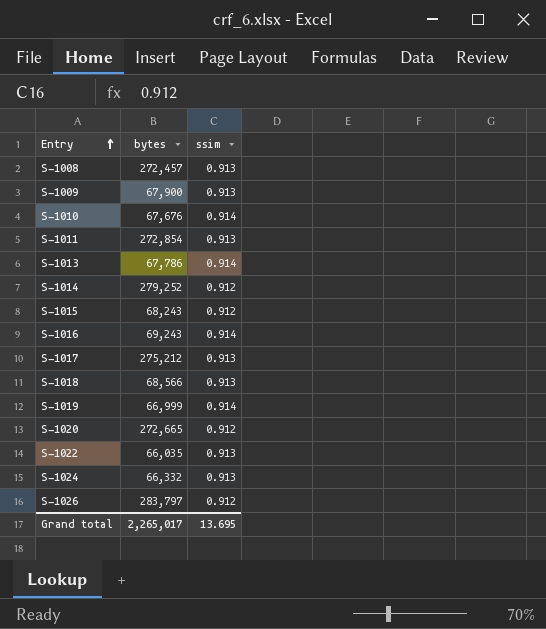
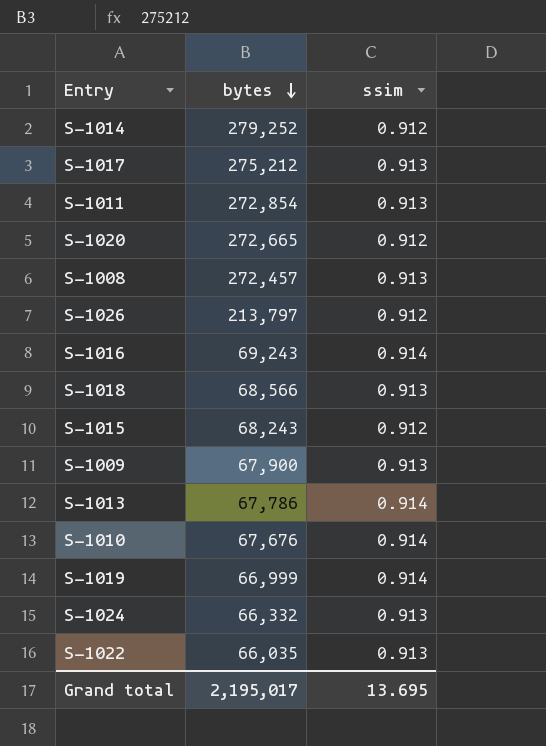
row order: Entry ascending -> bytes descending
S-1026 | bytes: 283,797 -> 213,797
Grand total | bytes: 2,265,017 -> 2,195,017

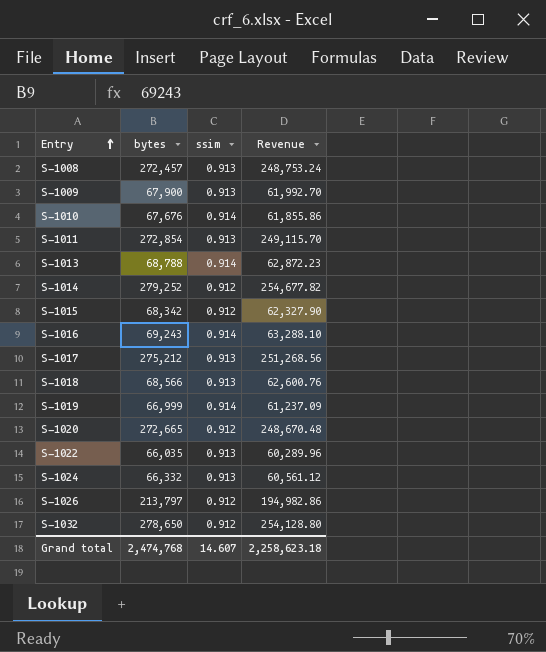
row order: bytes descending -> Entry ascending
column Revenue | formula: none -> [bytes] * [ssim]
S-1013 | bytes: 67,786 -> 68,788
S-1015 | bytes: 68,243 -> 68,342
row S-1032: none -> 278,650 | 0.912 | 254,128.80
Grand total | bytes: 2,195,017 -> 2,474,768
Grand total | ssim: 13.695 -> 14.607

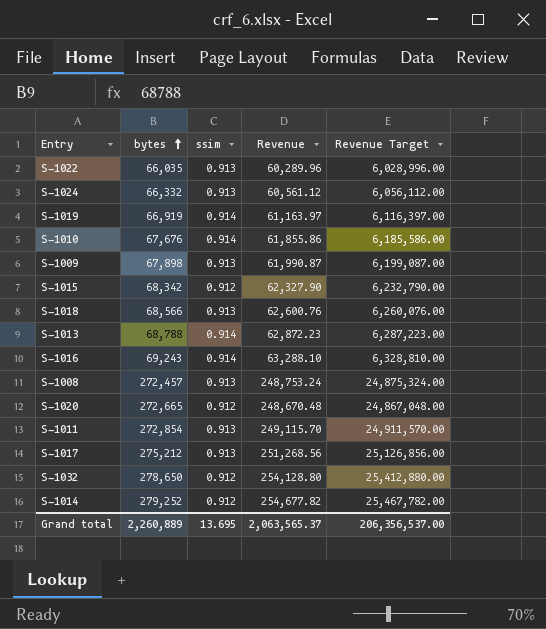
row order: Entry ascending -> bytes ascending
column Revenue Target | formula: none -> [Revenue] * 100
row S-1026: 213,797 | 0.912 | 194,982.86 -> none
S-1019 | bytes: 66,999 -> 66,919
S-1019 | Revenue: 61,237.09 -> 61,163.97
S-1009 | bytes: 67,900 -> 67,898
S-1009 | Revenue: 61,992.70 -> 61,990.87
Grand total | bytes: 2,474,768 -> 2,260,889
Grand total | ssim: 14.607 -> 13.695
Grand total | Revenue: 2,258,623.18 -> 2,063,565.37

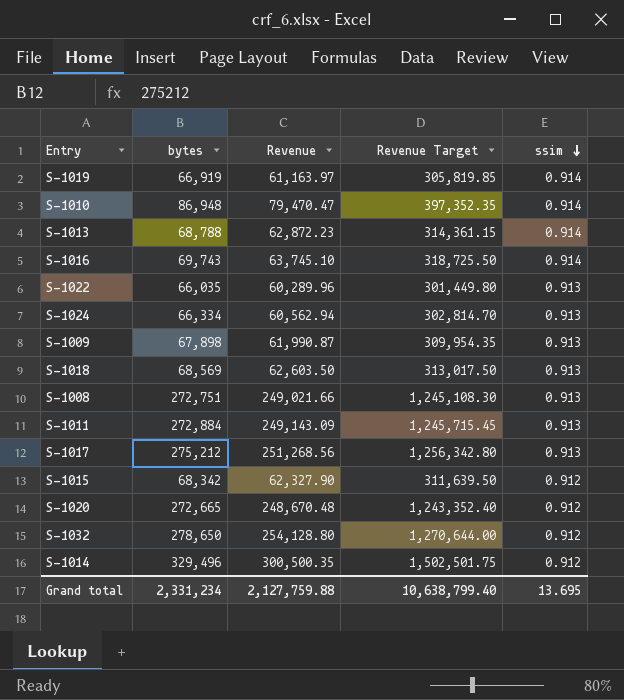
row order: bytes ascending -> ssim descending
column Revenue Target | formula: [Revenue] * 100 -> [Revenue] * 5
column ssim | position: 3 -> 5
S-1010 | bytes: 67,676 -> 86,948
S-1010 | Revenue: 61,855.86 -> 79,470.47
S-1016 | bytes: 69,243 -> 69,743
S-1016 | Revenue: 63,288.10 -> 63,745.10
S-1024 | bytes: 66,332 -> 66,334
S-1024 | Revenue: 60,561.12 -> 60,562.94
S-1018 | bytes: 68,566 -> 68,569
S-1018 | Revenue: 62,600.76 -> 62,603.50
S-1008 | bytes: 272,457 -> 272,751
S-1008 | Revenue: 248,753.24 -> 249,021.66
S-1011 | bytes: 272,854 -> 272,884
S-1011 | Revenue: 249,115.70 -> 249,143.09
S-1014 | bytes: 279,252 -> 329,496
S-1014 | Revenue: 254,677.82 -> 300,500.35
Grand total | bytes: 2,260,889 -> 2,331,234
Grand total | Revenue: 2,063,565.37 -> 2,127,759.88
Grand total | Revenue Target: 206,356,537.00 -> 10,638,799.40

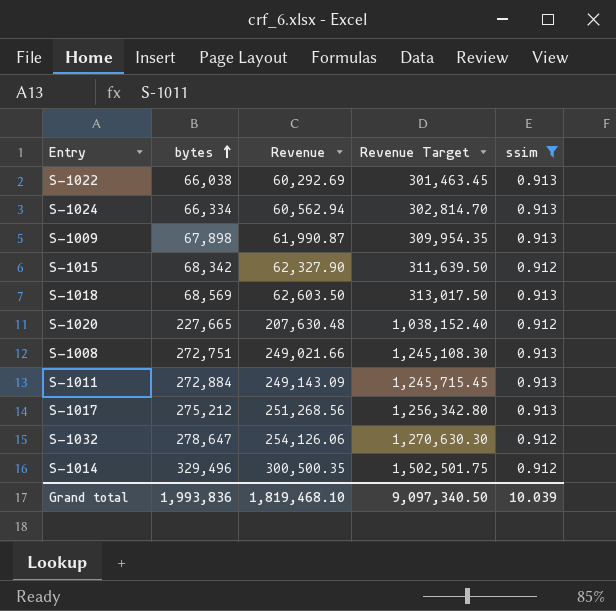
filter: none -> ssim != 0.914
row order: ssim descending -> bytes ascending
S-1022 | bytes: 66,035 -> 66,038
S-1022 | Revenue: 60,289.96 -> 60,292.69
S-1022 | Revenue Target: 301,449.80 -> 301,463.45
S-1020 | bytes: 272,665 -> 227,665
S-1020 | Revenue: 248,670.48 -> 207,630.48
S-1020 | Revenue Target: 1,243,352.40 -> 1,038,152.40
S-1032 | bytes: 278,650 -> 278,647
S-1032 | Revenue: 254,128.80 -> 254,126.06
S-1032 | Revenue Target: 1,270,644.00 -> 1,270,630.30
Grand total | bytes: 2,331,234 -> 1,993,836
Grand total | Revenue: 2,127,759.88 -> 1,819,468.10
Grand total | Revenue Target: 10,638,799.40 -> 9,097,340.50
Grand total | ssim: 13.695 -> 10.039

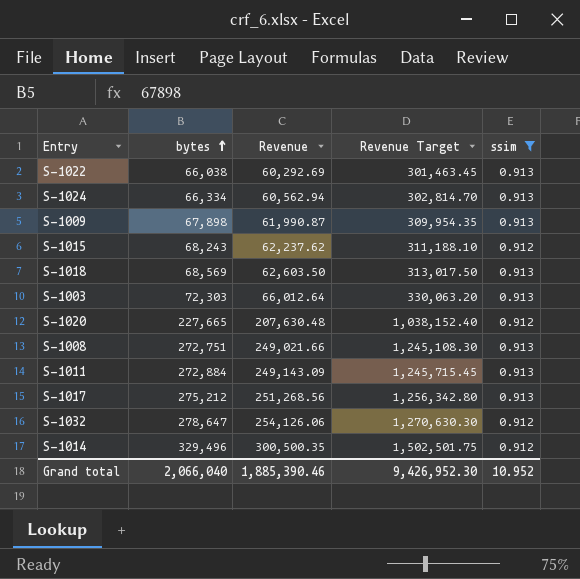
S-1015 | bytes: 68,342 -> 68,243
S-1015 | Revenue: 62,327.90 -> 62,237.62
S-1015 | Revenue Target: 311,639.50 -> 311,188.10
row S-1003: none -> 72,303 | 66,012.64 | 330,063.20 | 0.913
Grand total | bytes: 1,993,836 -> 2,066,040
Grand total | Revenue: 1,819,468.10 -> 1,885,390.46
Grand total | Revenue Target: 9,097,340.50 -> 9,426,952.30
Grand total | ssim: 10.039 -> 10.952

